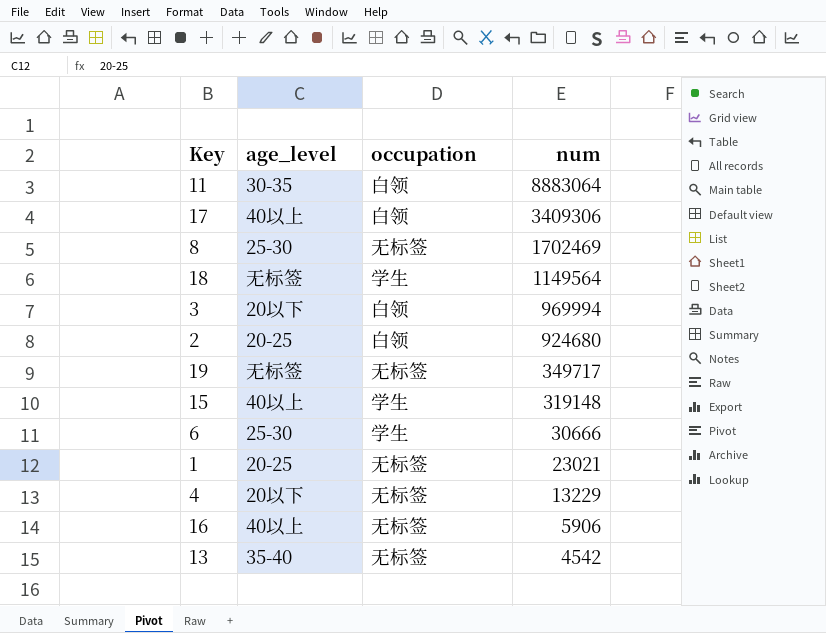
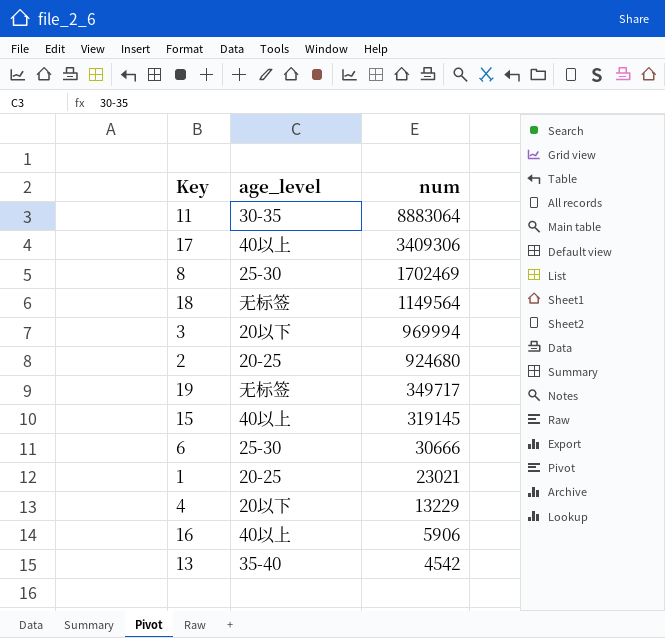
column occupation | position: 3 -> none
15 | num: 319148 -> 319145

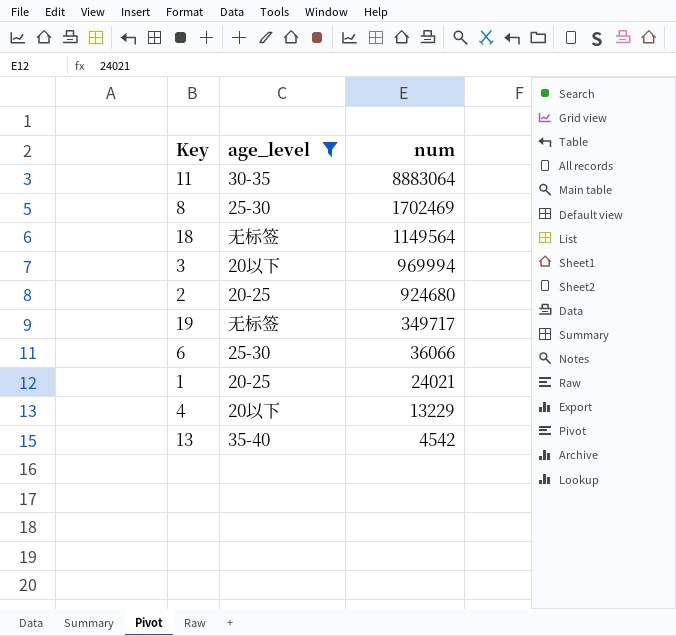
filter: none -> age_level != 40以上
6 | num: 30666 -> 36066
1 | num: 23021 -> 24021

